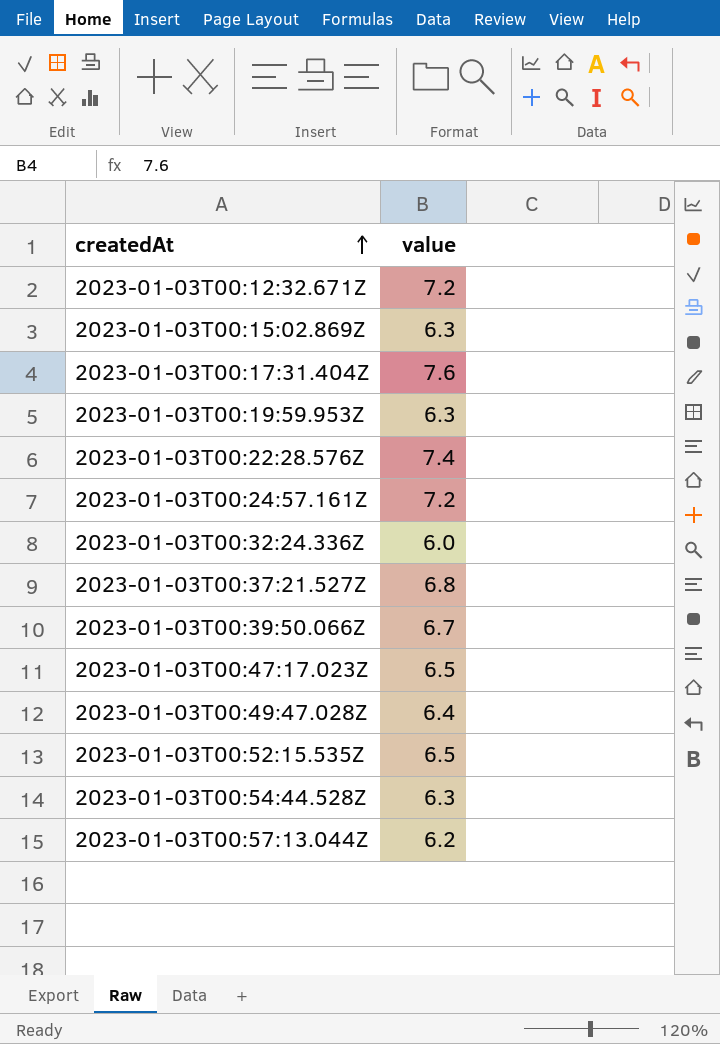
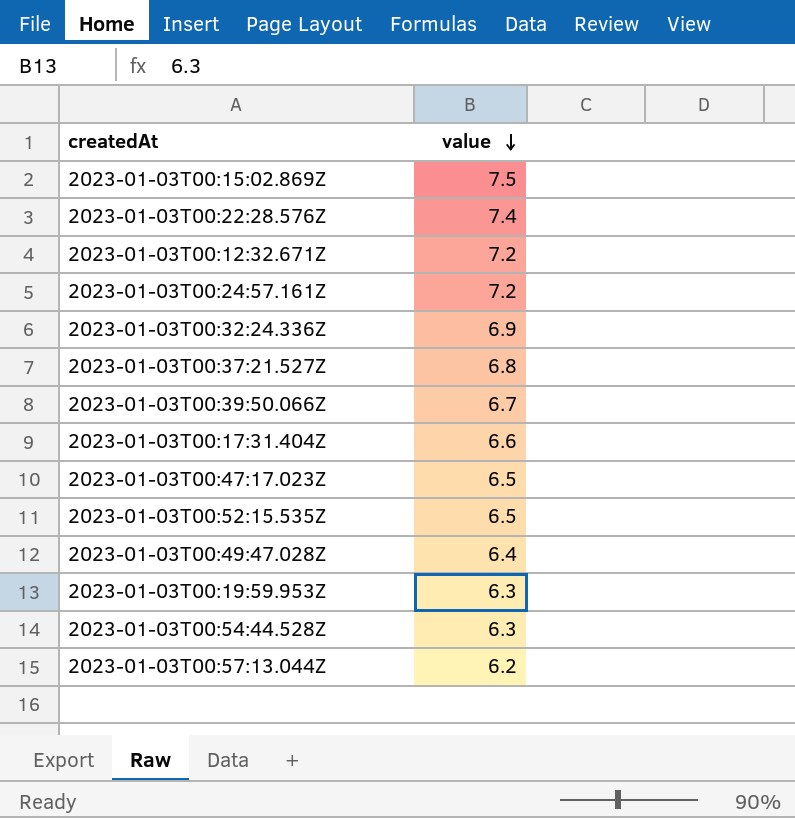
row order: createdAt ascending -> value descending
2023-01-03T00:15:02.869Z | value: 6.3 -> 7.5
2023-01-03T00:32:24.336Z | value: 6.0 -> 6.9
2023-01-03T00:17:31.404Z | value: 7.6 -> 6.6

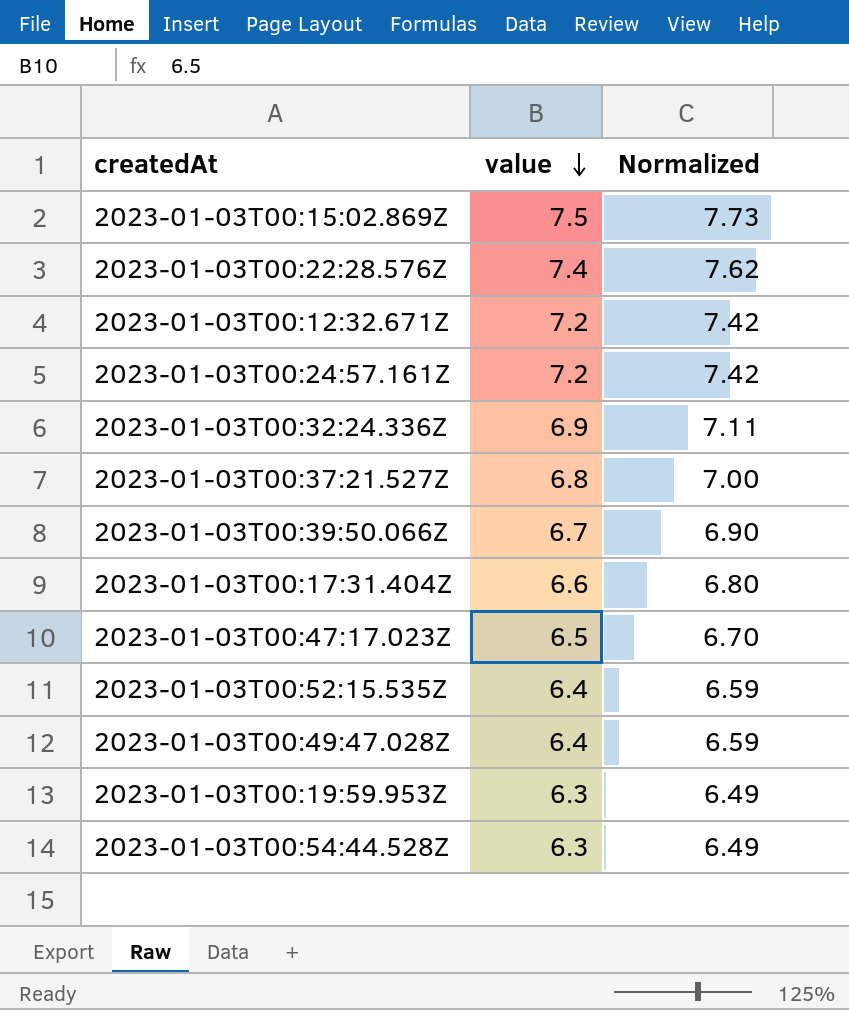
column Normalized | formula: none -> [value] * 1.03
row 2023-01-03T00:57:13.044Z: 6.2 -> none
2023-01-03T00:52:15.535Z | value: 6.5 -> 6.4

